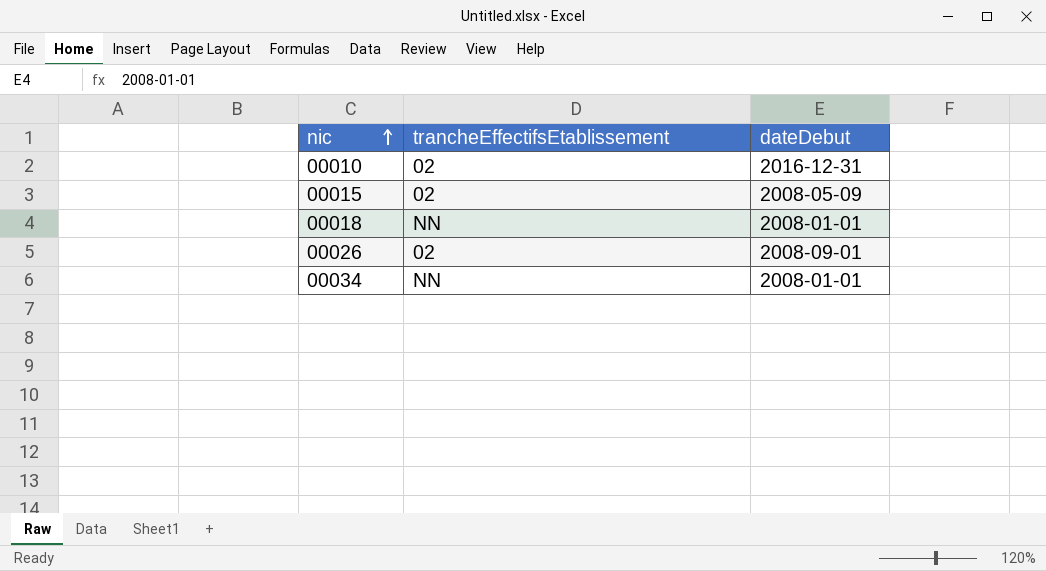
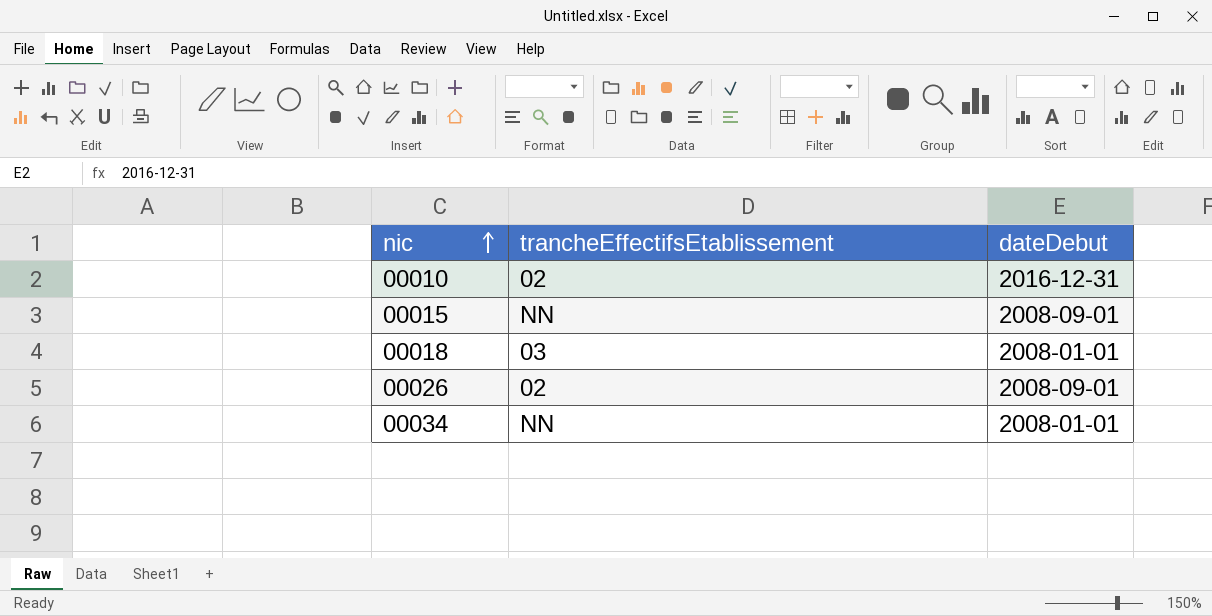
00015 | trancheEffectifsEtablissement: 02 -> NN
00015 | dateDebut: 2008-05-09 -> 2008-09-01
00018 | trancheEffectifsEtablissement: NN -> 03

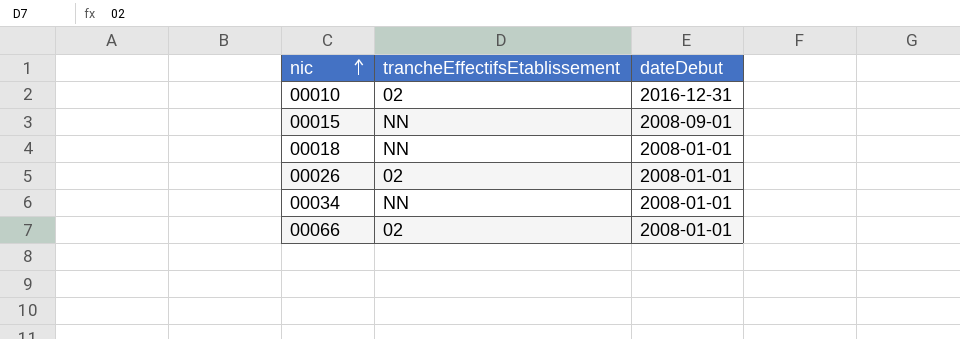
00018 | trancheEffectifsEtablissement: 03 -> NN
00026 | dateDebut: 2008-09-01 -> 2008-01-01
row 00066: none -> 02 | 2008-01-01

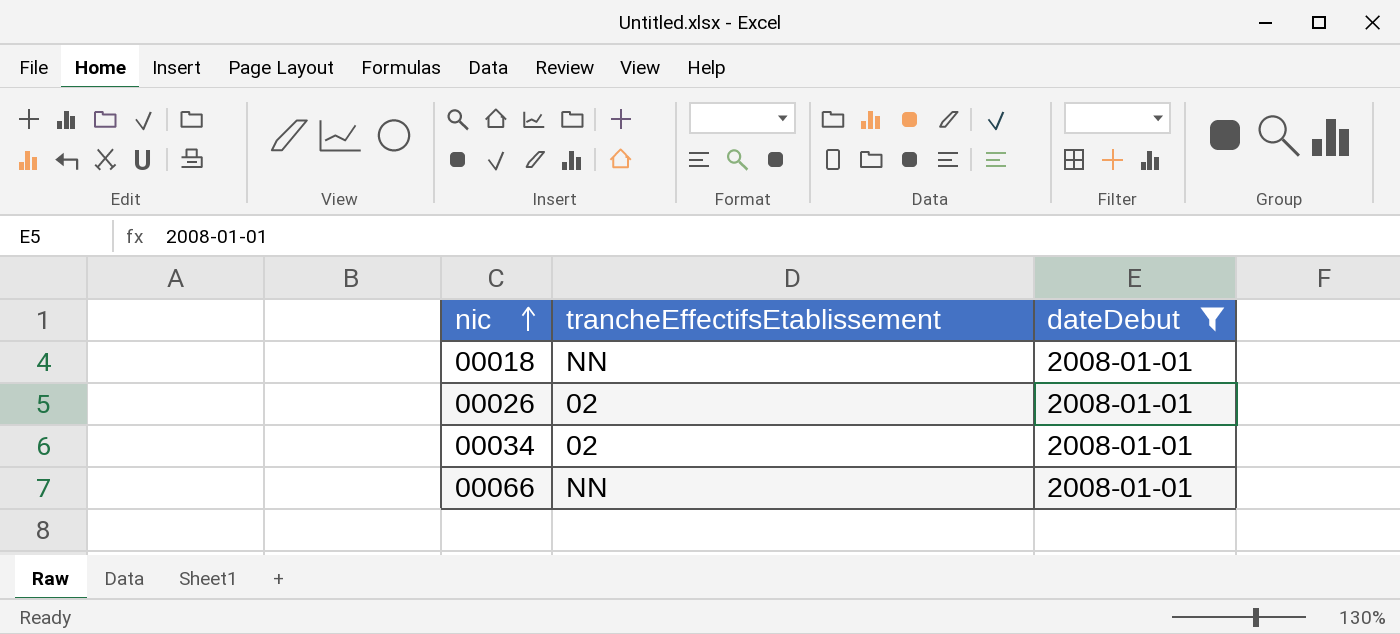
filter: none -> dateDebut = 2008-01-01
00034 | trancheEffectifsEtablissement: NN -> 02
00066 | trancheEffectifsEtablissement: 02 -> NN

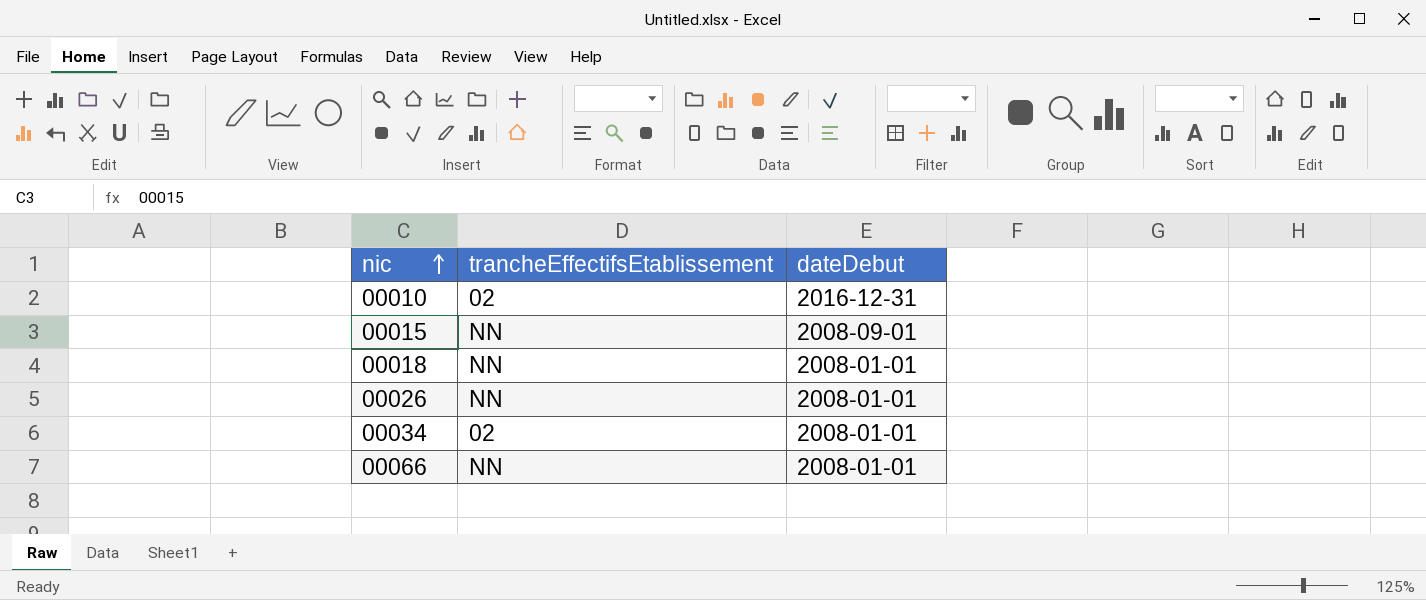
filter: dateDebut = 2008-01-01 -> none
00026 | trancheEffectifsEtablissement: 02 -> NN

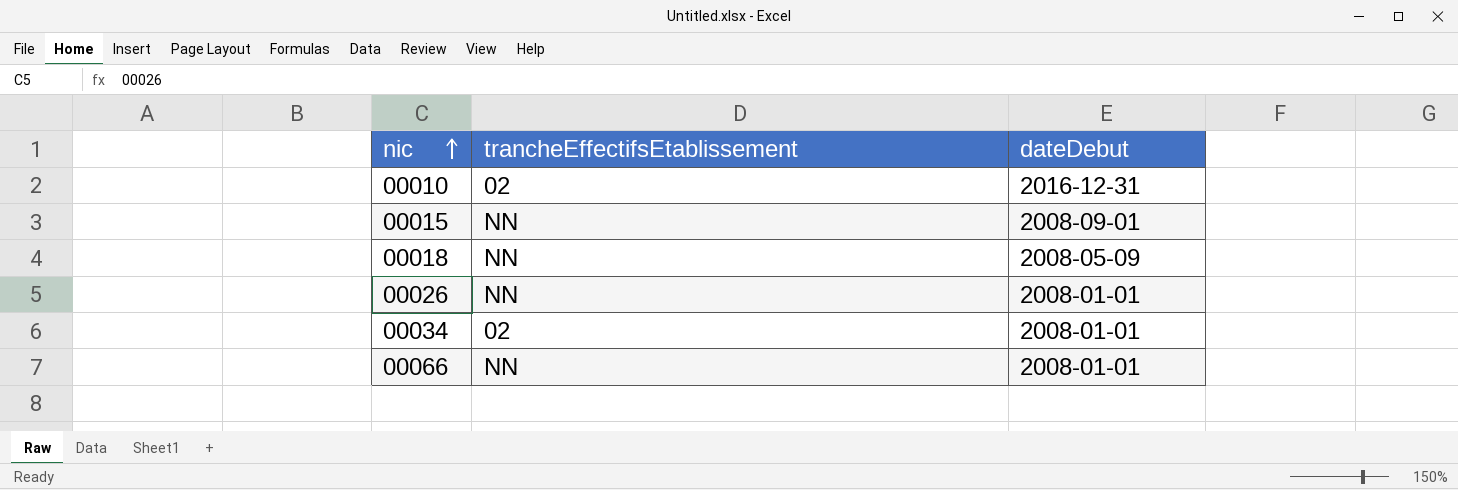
00018 | dateDebut: 2008-01-01 -> 2008-05-09

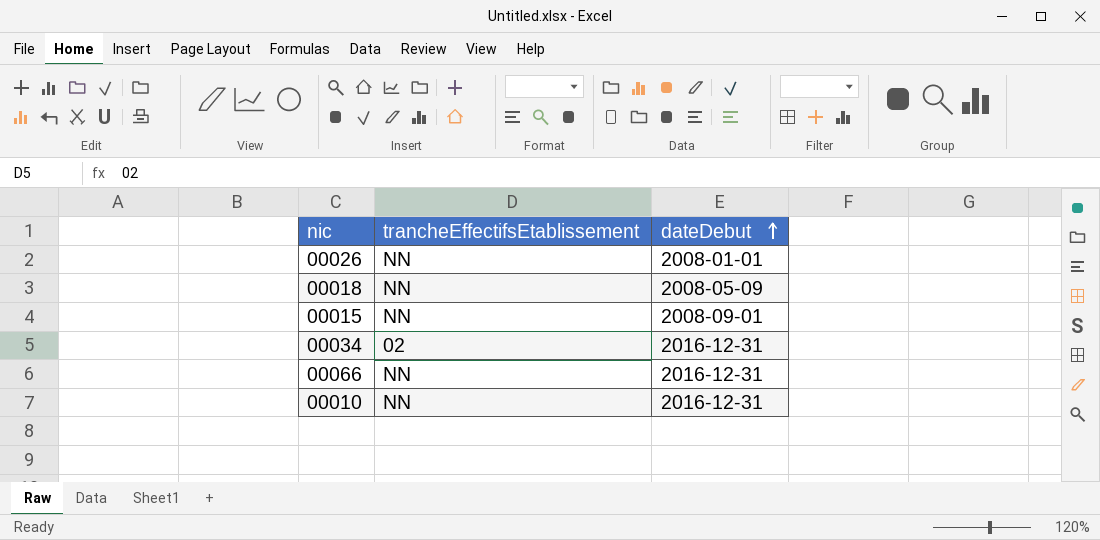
row order: nic ascending -> dateDebut ascending
00034 | dateDebut: 2008-01-01 -> 2016-12-31
00066 | dateDebut: 2008-01-01 -> 2016-12-31
00010 | trancheEffectifsEtablissement: 02 -> NN

